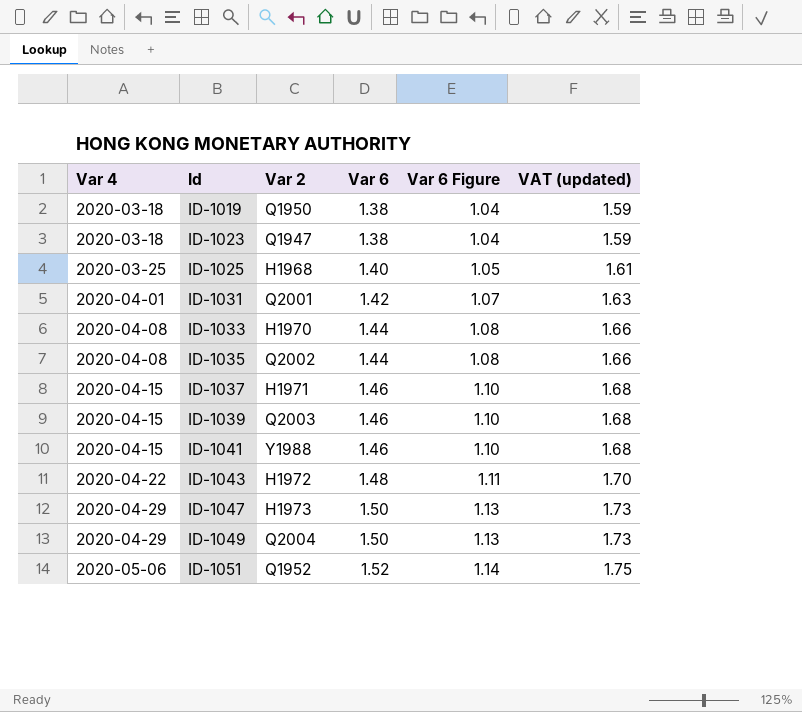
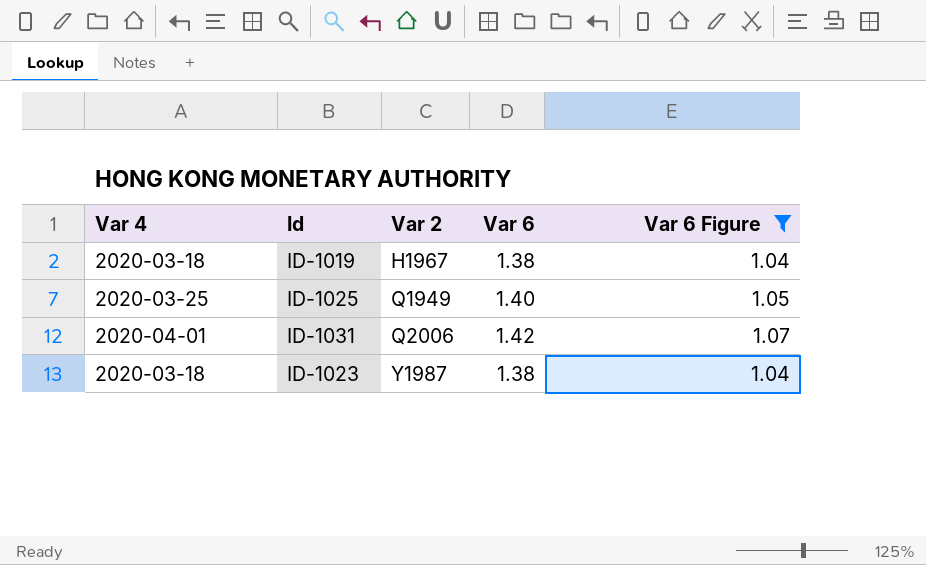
filter: none -> Var 6 Figure <= 1.07
row order: Var 4 ascending -> Var 2 ascending
column VAT (updated) | formula: [Var 6] * 1.15 -> none
ID-1019 | Var 2: Q1950 -> H1967
ID-1025 | Var 2: H1968 -> Q1949
ID-1031 | Var 2: Q2001 -> Q2006
ID-1023 | Var 2: Q1947 -> Y1987

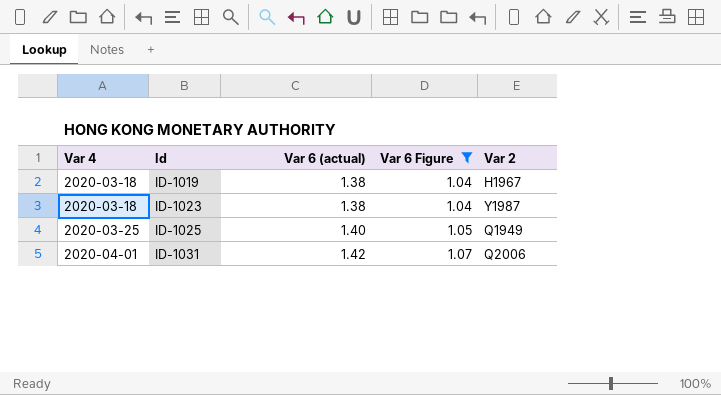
row order: Var 2 ascending -> Var 4 ascending
column name: Var 6 -> Var 6 (actual)
column Var 2 | position: 3 -> 5

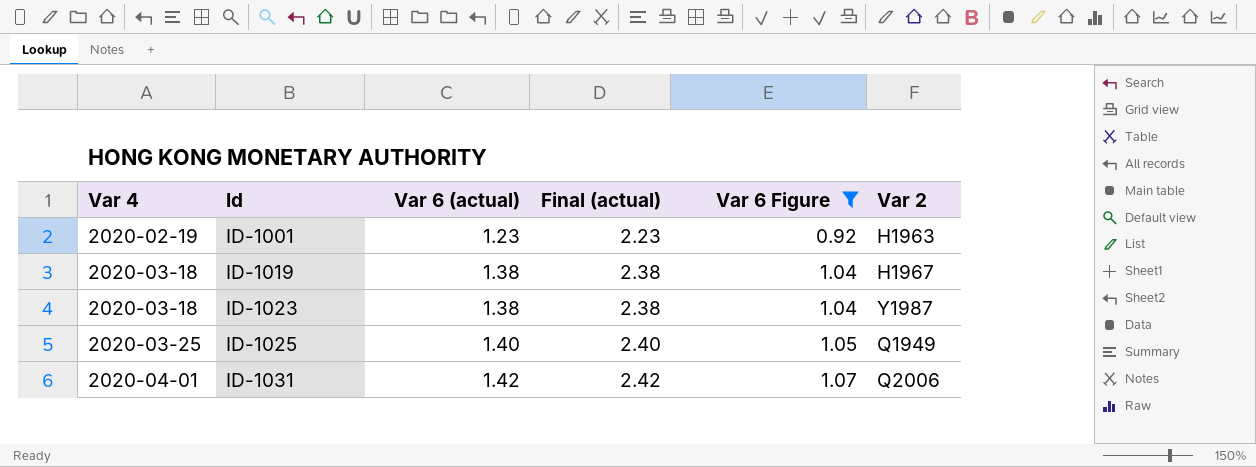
column Final (actual) | formula: none -> [Var 6 (actual)] + 1
row ID-1001: none -> 2020-02-19 | 1.23 | 2.23 | 0.92 | H1963

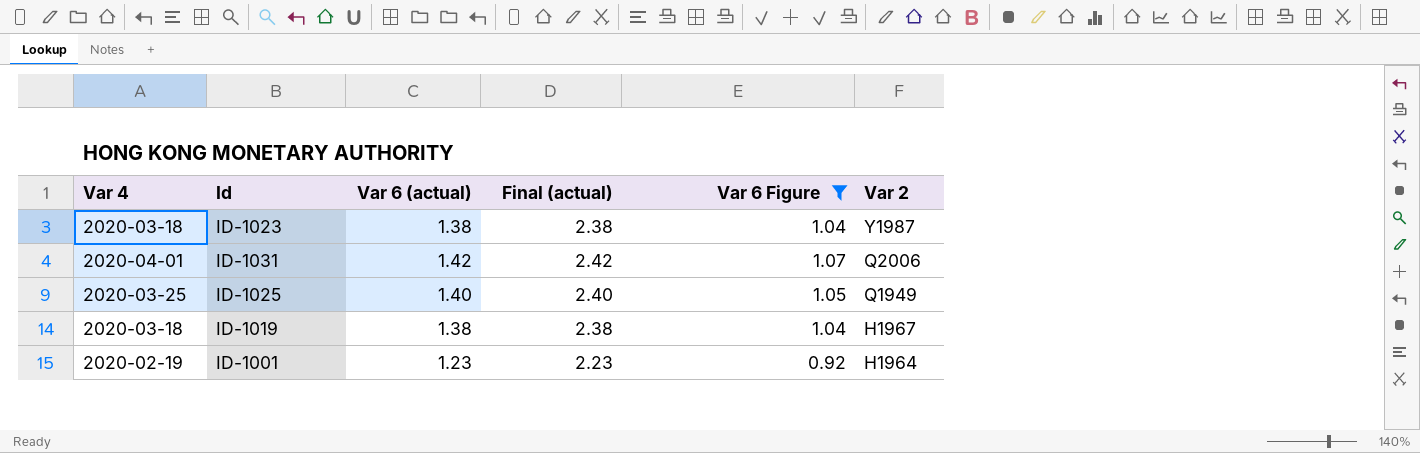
row order: Var 4 ascending -> Var 2 descending
ID-1001 | Var 2: H1963 -> H1964

